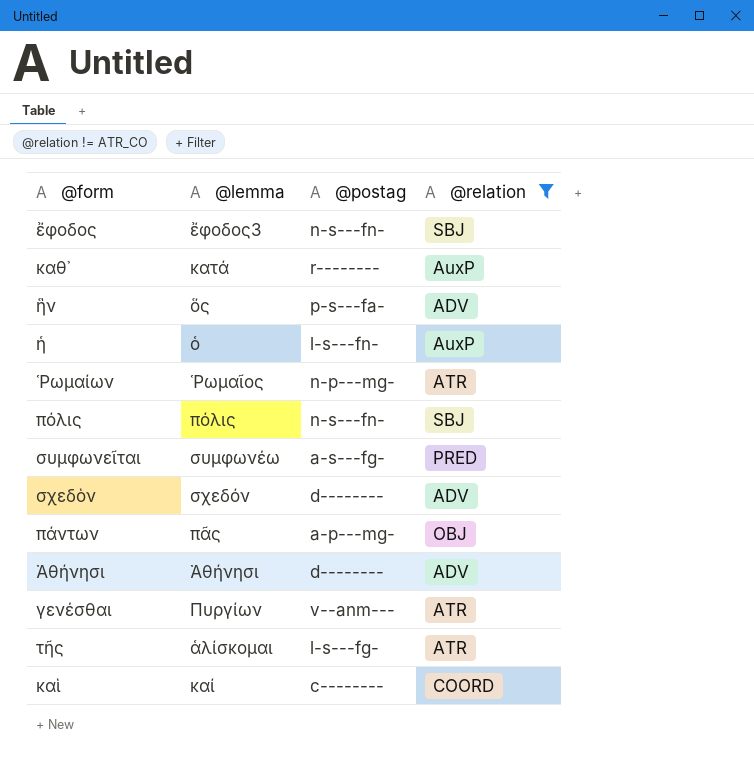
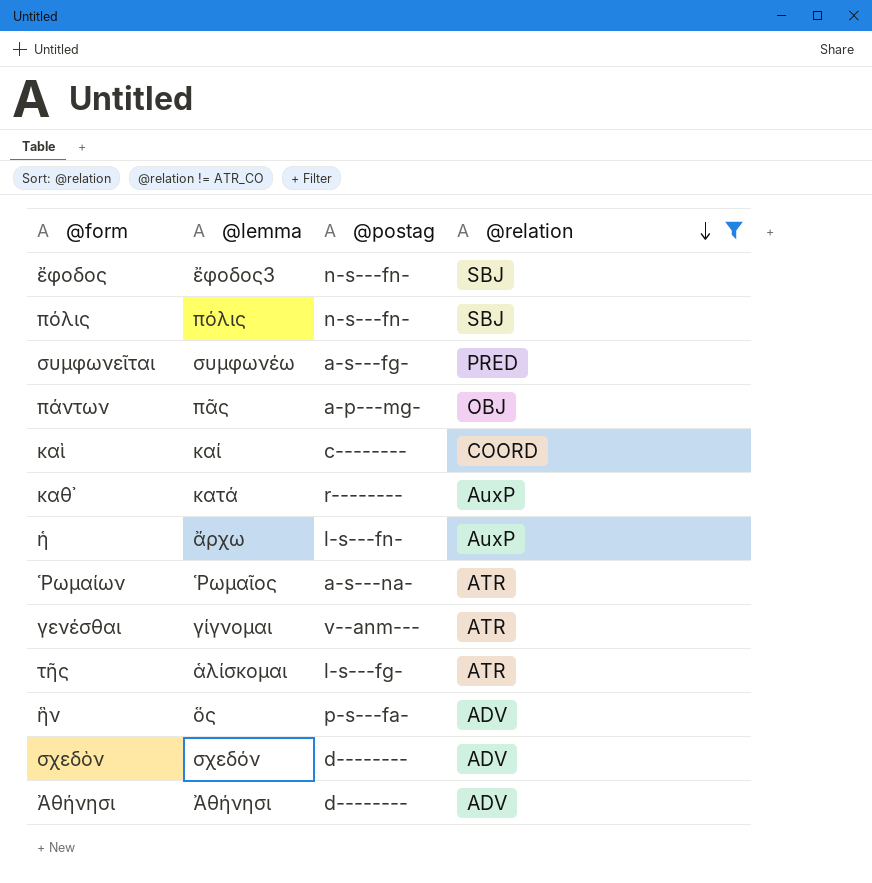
row order: none -> @relation descending
ἡ | @lemma: ὁ -> ἄρχω
Ῥωμαίων | @postag: n-p---mg- -> a-s---na-
γενέσθαι | @lemma: Πυργίων -> γίγνομαι

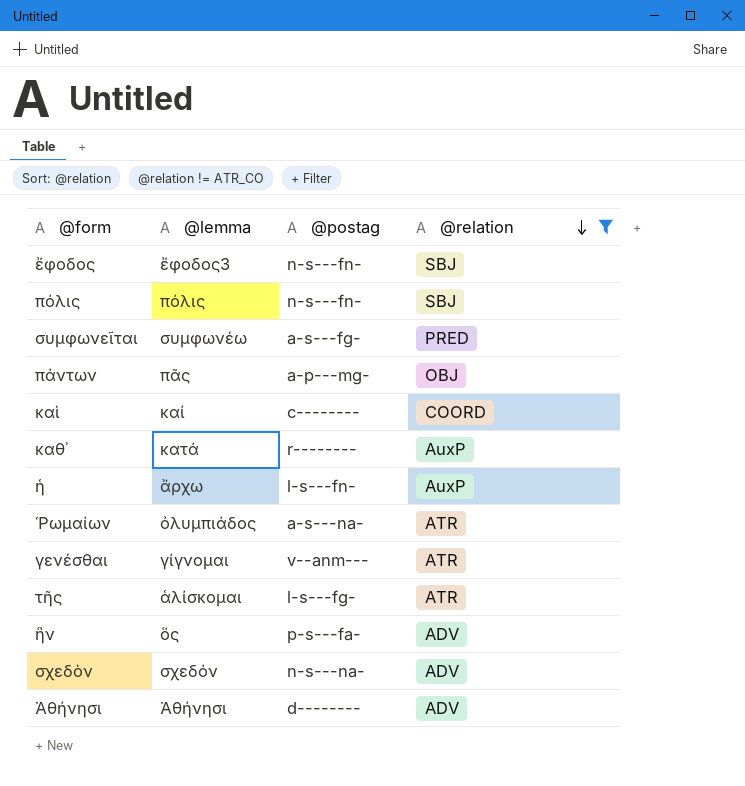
Ῥωμαίων | @lemma: Ῥωμαῖος -> ὀλυμπιάδος
σχεδὸν | @postag: d-------- -> n-s---na-

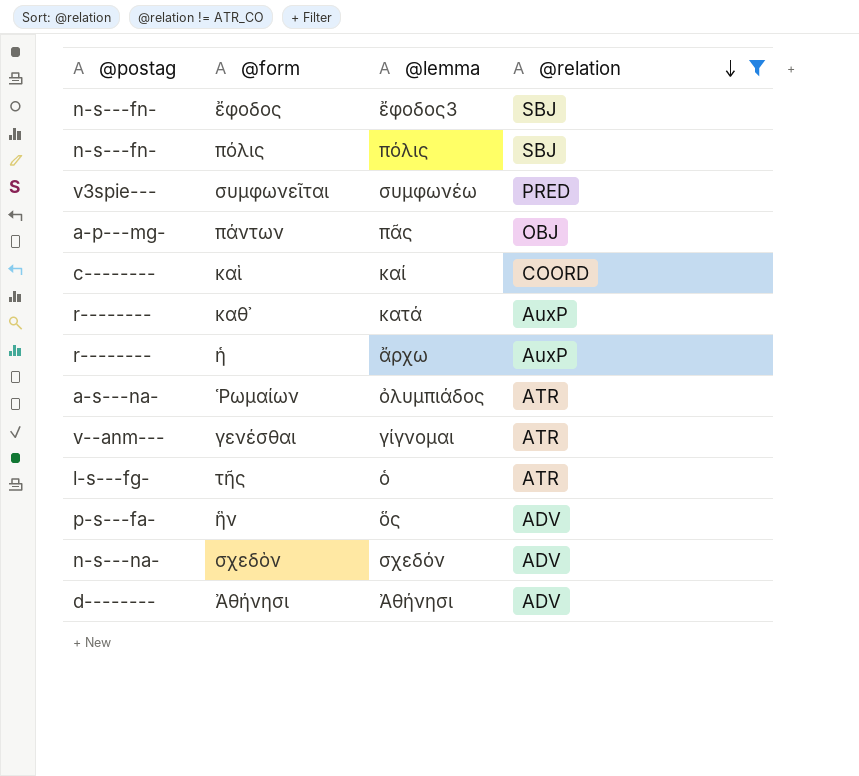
column @postag | position: 3 -> 1
συμφωνεῖται | @postag: a-s---fg- -> v3spie---
ἡ | @postag: l-s---fn- -> r--------
τῆς | @lemma: ἁλίσκομαι -> ὁ

